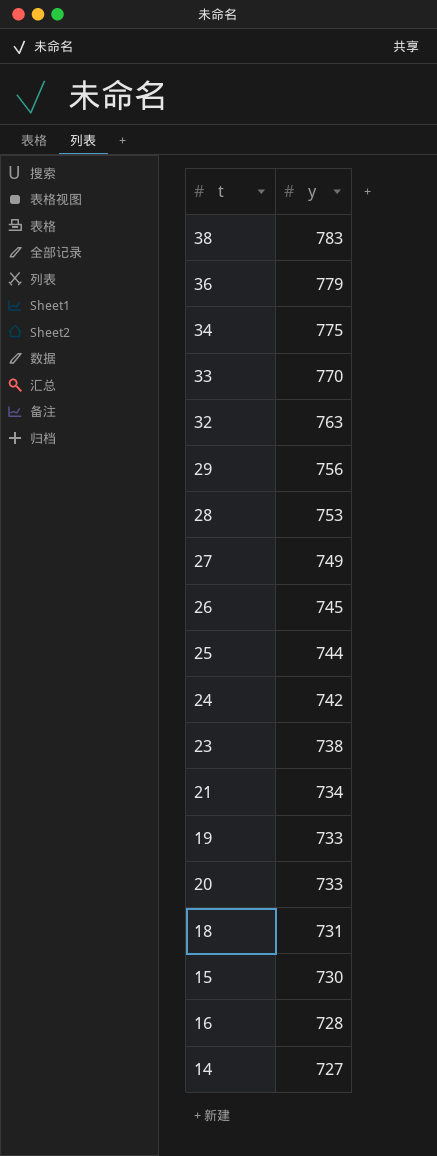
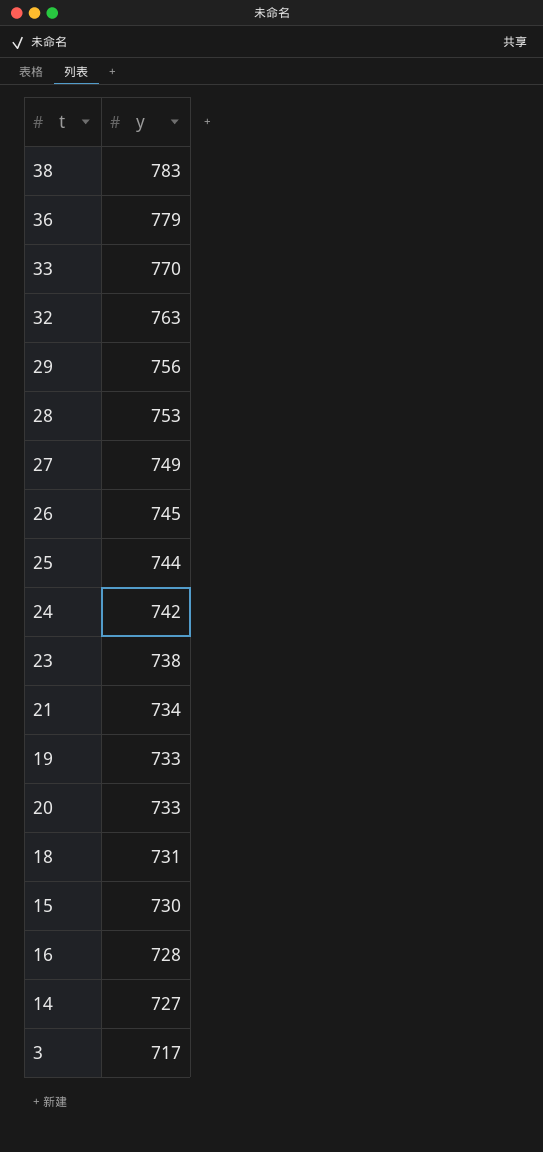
row 34: 775 -> none
row 3: none -> 717

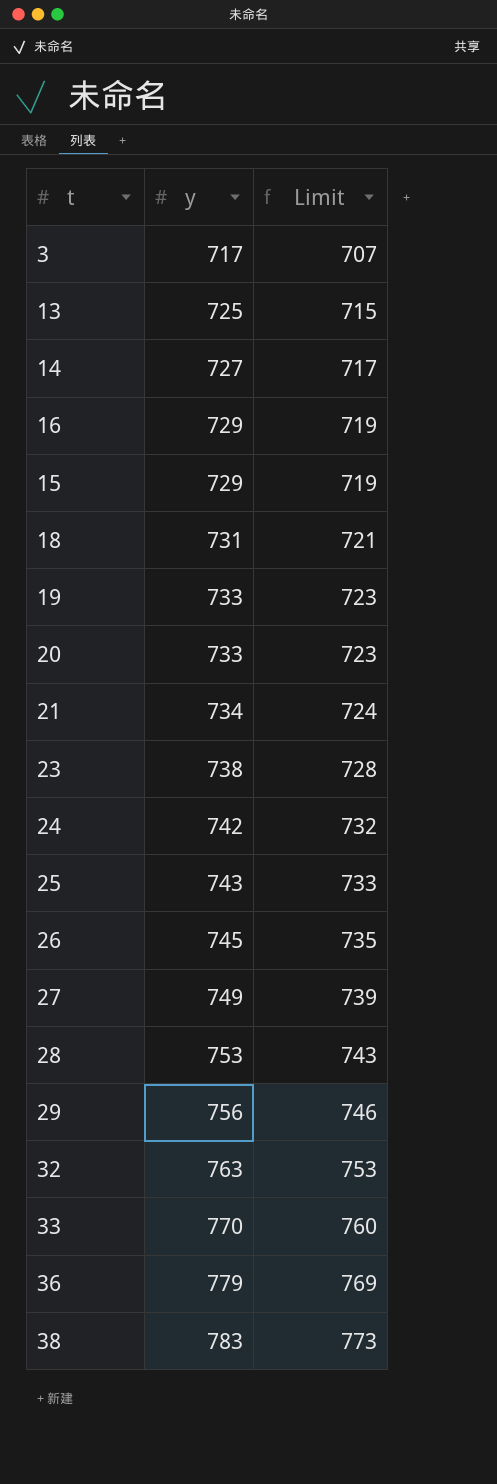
row order: y descending -> y ascending
column Limit | formula: none -> [y] - 10
row 13: none -> 725 | 715
16 | y: 728 -> 729
15 | y: 730 -> 729
25 | y: 744 -> 743

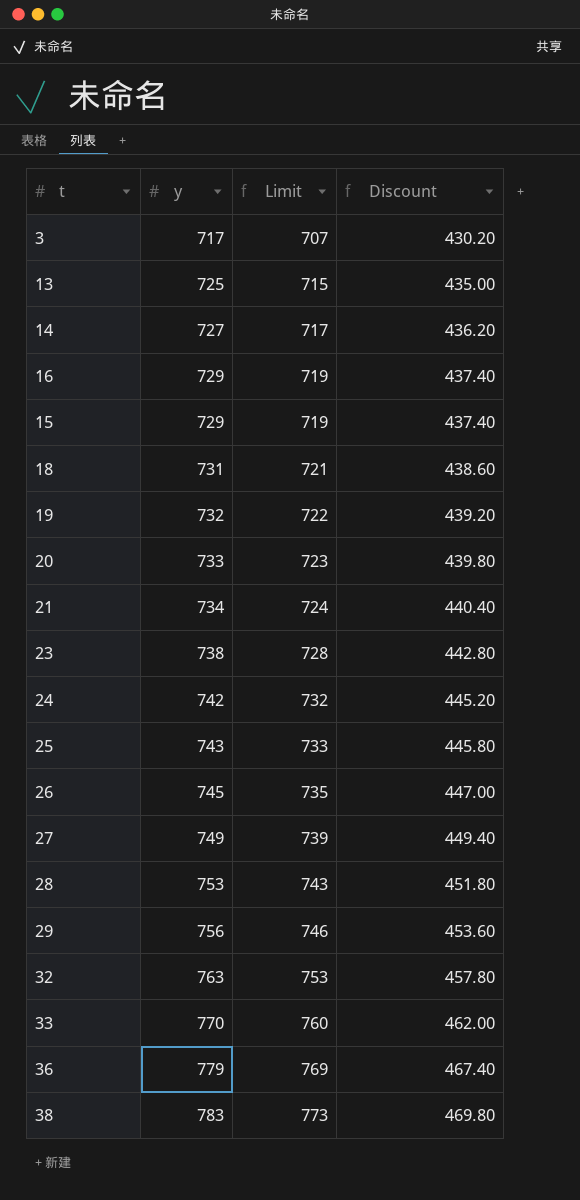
column Discount | formula: none -> [y] * 0.6
19 | y: 733 -> 732
19 | Limit: 723 -> 722

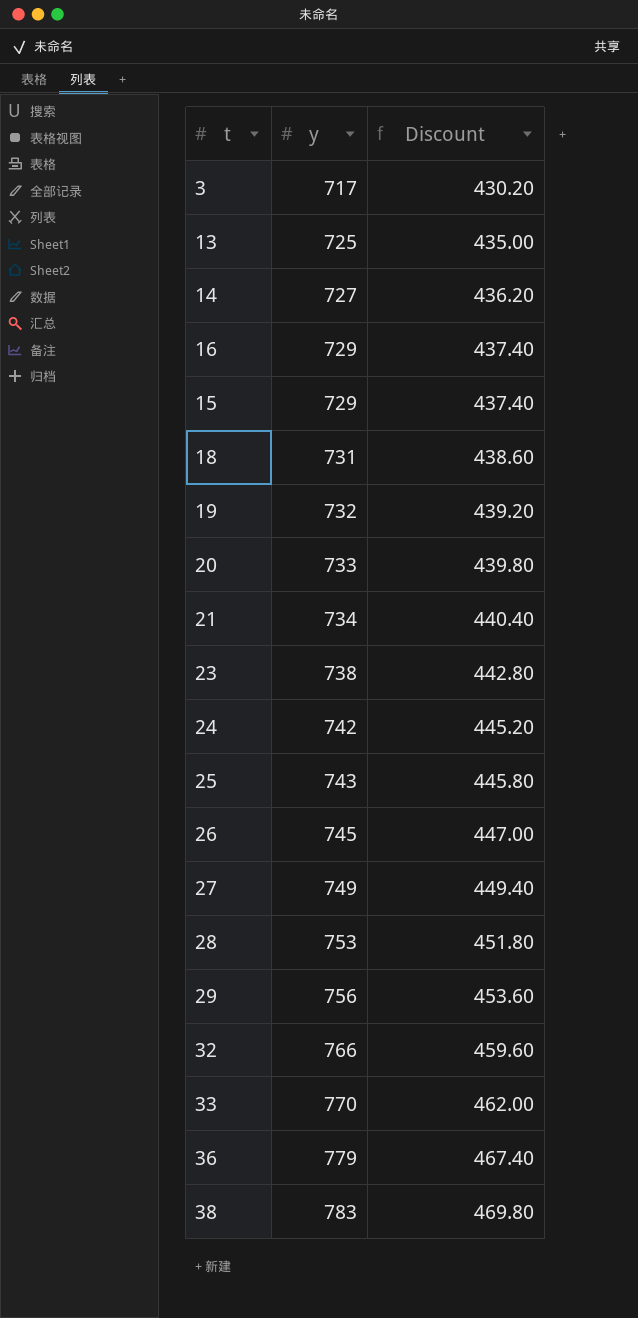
column Limit | formula: [y] - 10 -> none
32 | y: 763 -> 766
32 | Discount: 457.80 -> 459.60

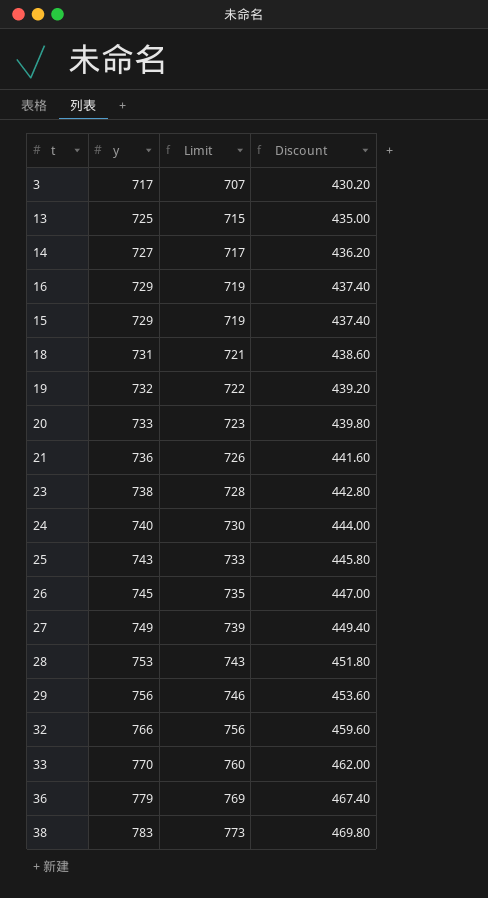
column Limit | formula: none -> [y] - 10
21 | y: 734 -> 736
21 | Discount: 440.40 -> 441.60
24 | y: 742 -> 740
24 | Discount: 445.20 -> 444.00

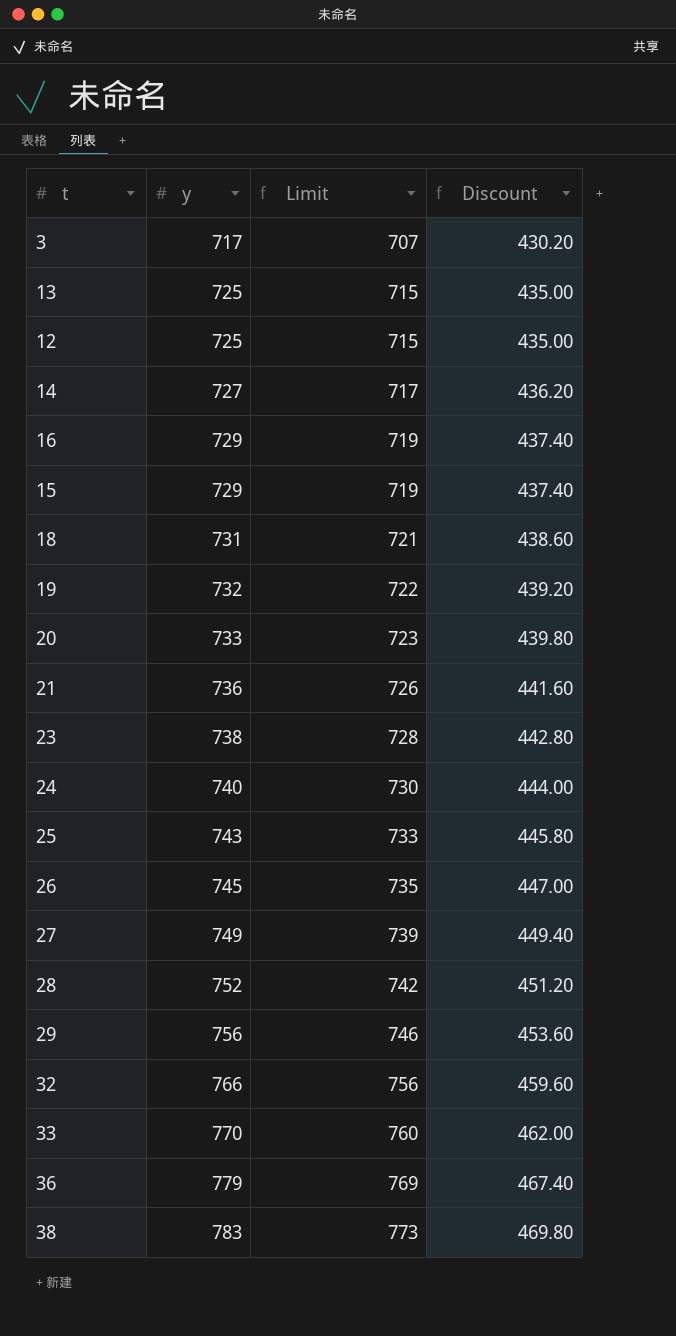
row 12: none -> 725 | 715 | 435.00
28 | y: 753 -> 752
28 | Limit: 743 -> 742
28 | Discount: 451.80 -> 451.20

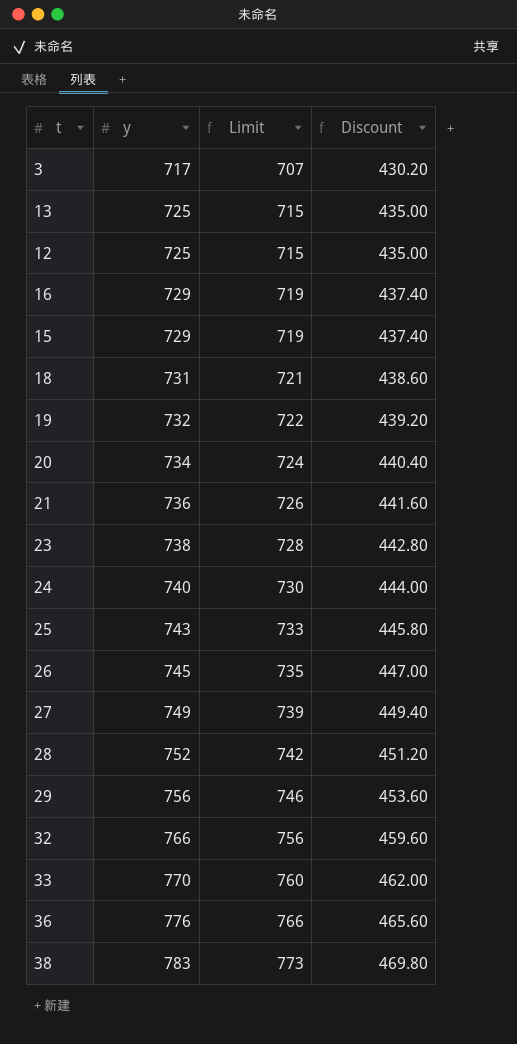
row 14: 727 | 717 | 436.20 -> none
20 | y: 733 -> 734
20 | Limit: 723 -> 724
20 | Discount: 439.80 -> 440.40
36 | y: 779 -> 776
36 | Limit: 769 -> 766
36 | Discount: 467.40 -> 465.60

